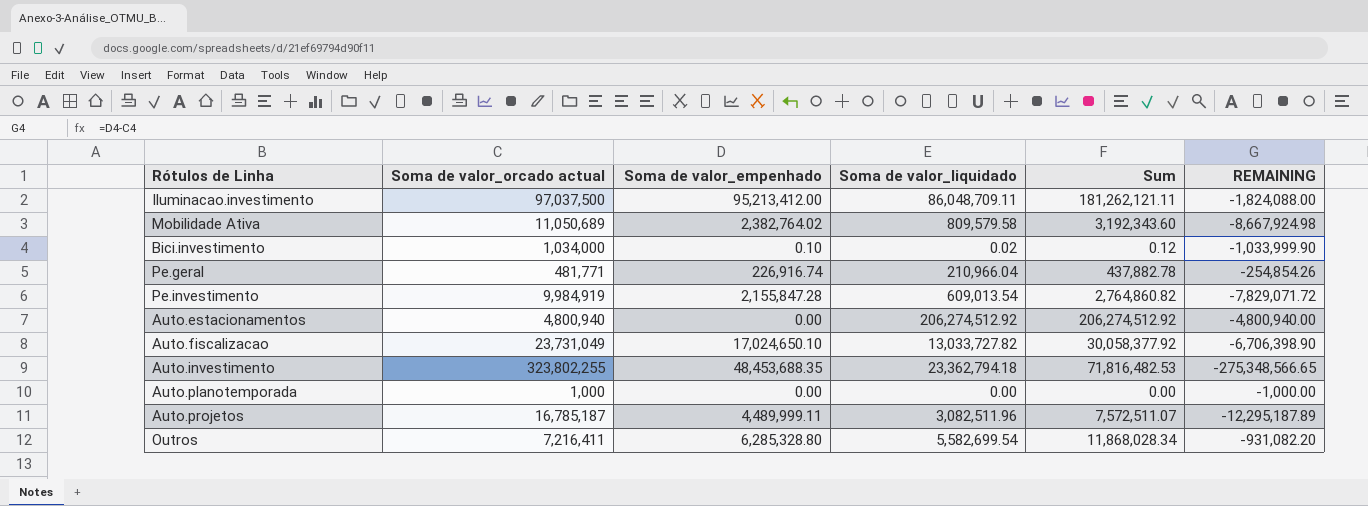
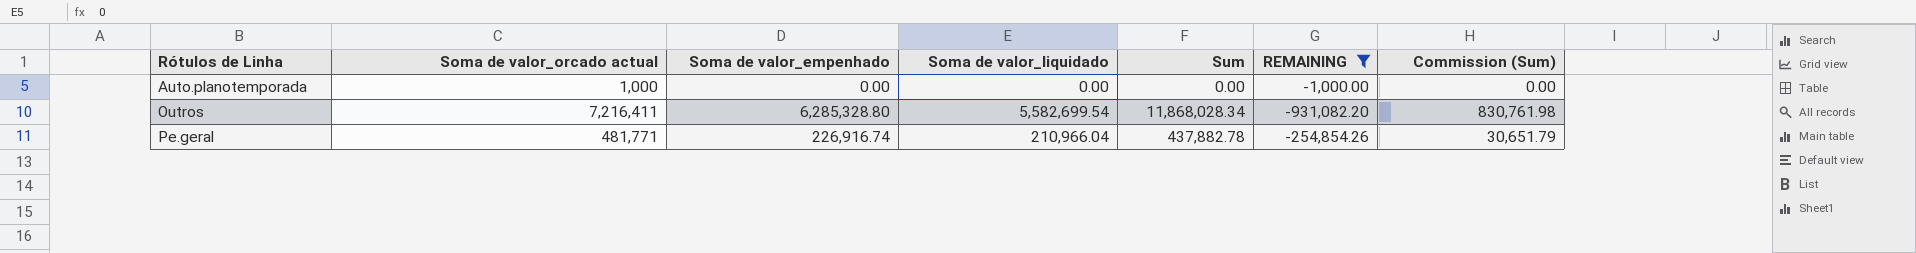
filter: none -> REMAINING >= -931,082.20
row order: none -> Rótulos de Linha ascending
column Commission (Sum) | formula: none -> [Sum] * 0.07

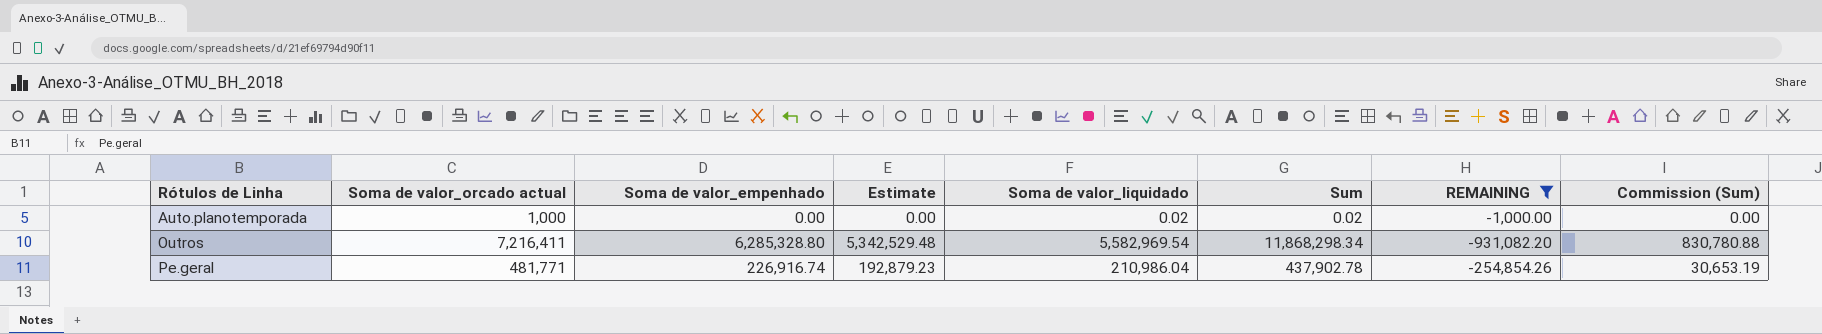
column Estimate | formula: none -> [Soma de valor_empenhado] * 0.85
Auto.planotemporada | Soma de valor_liquidado: 0.00 -> 0.02
Auto.planotemporada | Sum: 0.00 -> 0.02
Outros | Soma de valor_liquidado: 5,582,699.54 -> 5,582,969.54
Outros | Sum: 11,868,028.34 -> 11,868,298.34
Outros | Commission (Sum): 830,761.98 -> 830,780.88
Pe.geral | Soma de valor_liquidado: 210,966.04 -> 210,986.04
Pe.geral | Sum: 437,882.78 -> 437,902.78
Pe.geral | Commission (Sum): 30,651.79 -> 30,653.19

